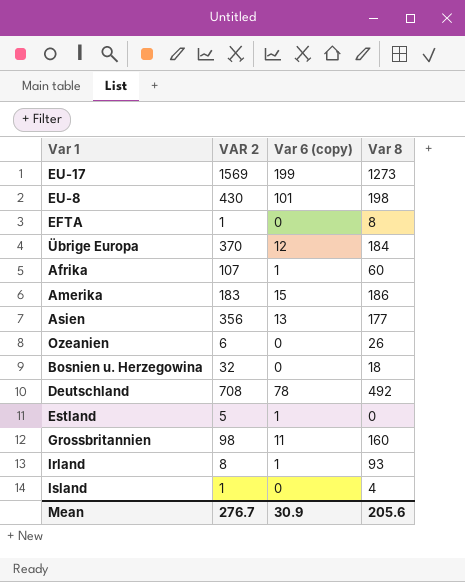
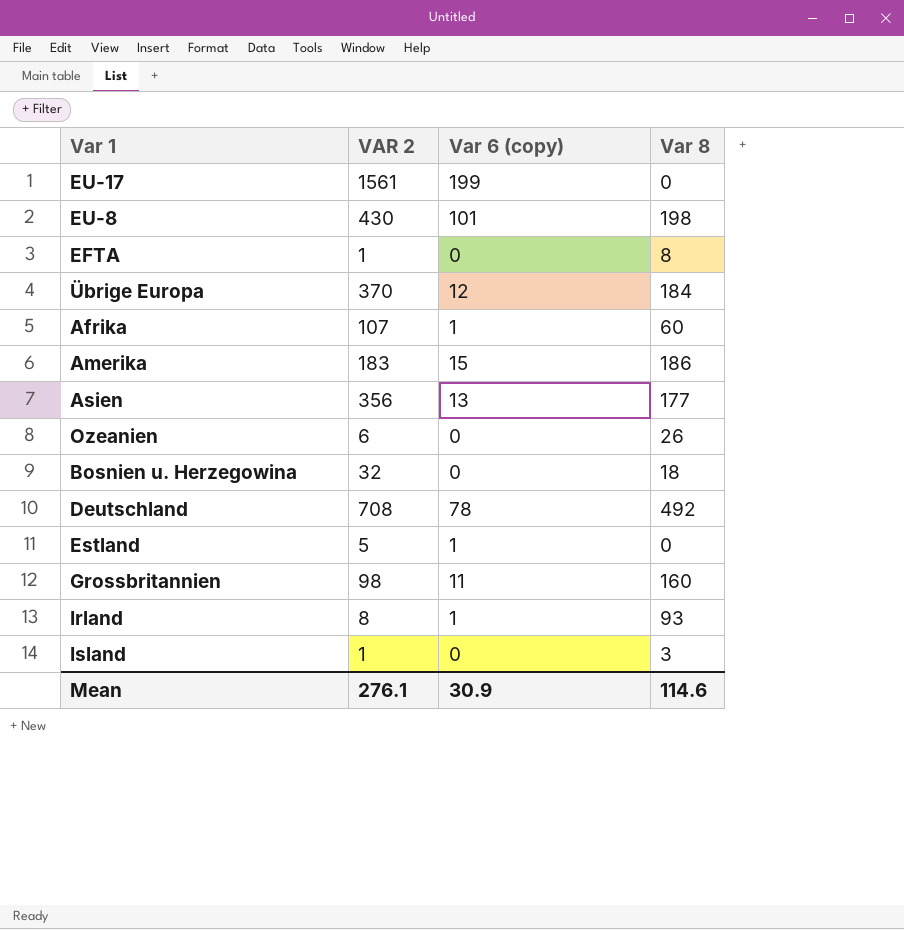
EU-17 | VAR 2: 1569 -> 1561
EU-17 | Var 8: 1273 -> 0
Island | Var 8: 4 -> 3
Mean | VAR 2: 276.7 -> 276.1
Mean | Var 8: 205.6 -> 114.6

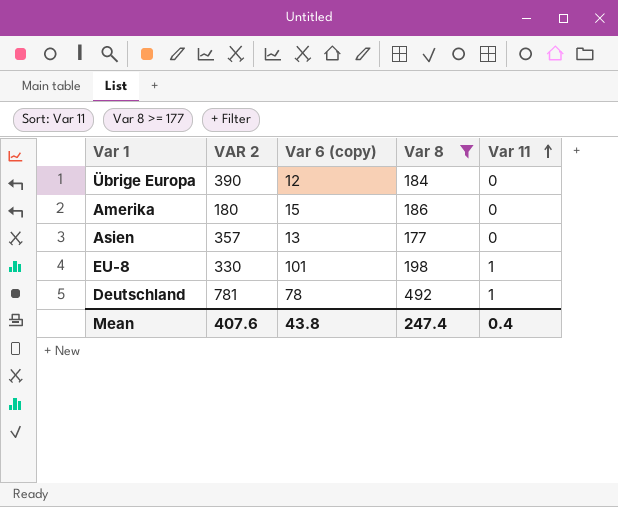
filter: none -> Var 8 >= 177
row order: none -> Var 11 ascending
column Var 11 | position: none -> 5
Übrige Europa | VAR 2: 370 -> 390
Amerika | VAR 2: 183 -> 180
Asien | VAR 2: 356 -> 357
EU-8 | VAR 2: 430 -> 330
Deutschland | VAR 2: 708 -> 781
Mean | VAR 2: 276.1 -> 407.6
Mean | Var 6 (copy): 30.9 -> 43.8
Mean | Var 8: 114.6 -> 247.4

